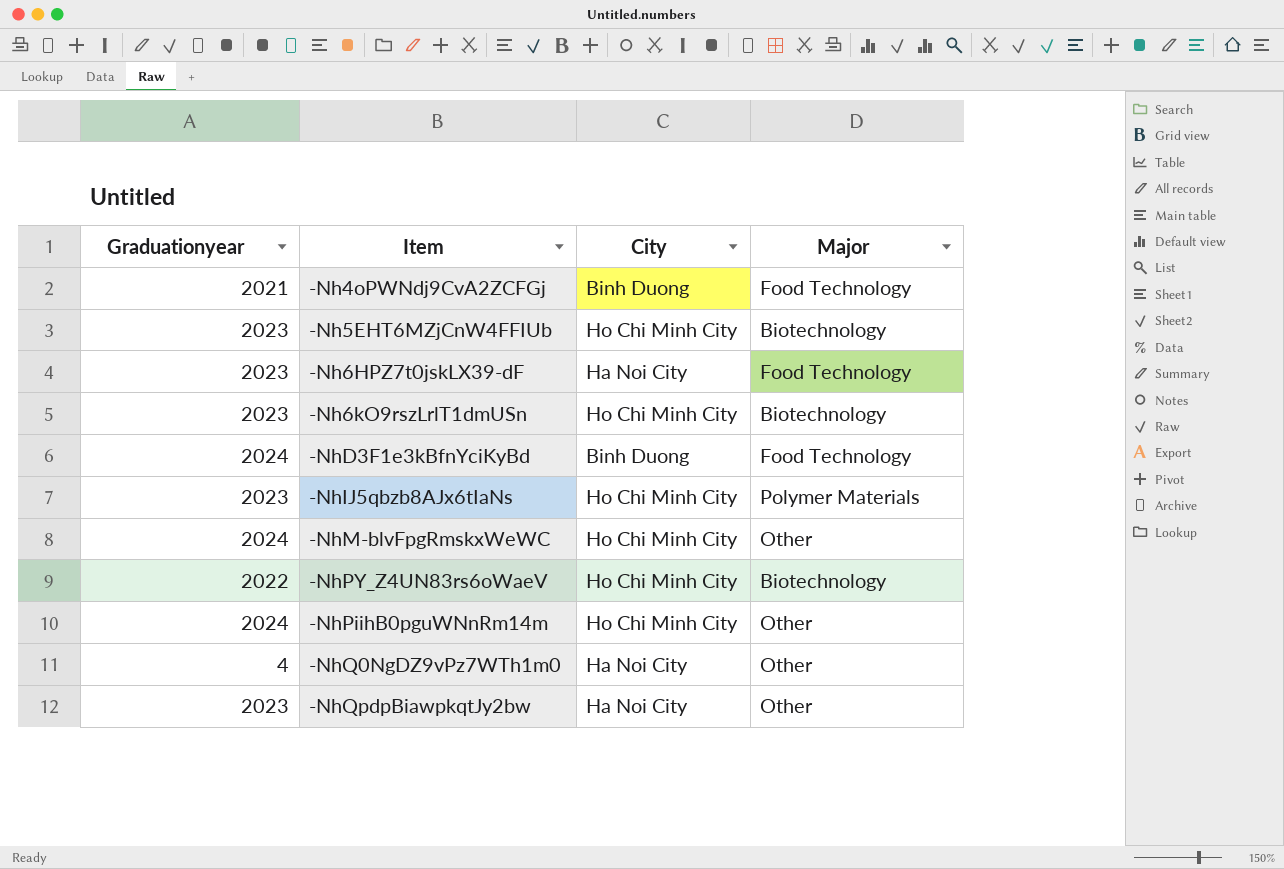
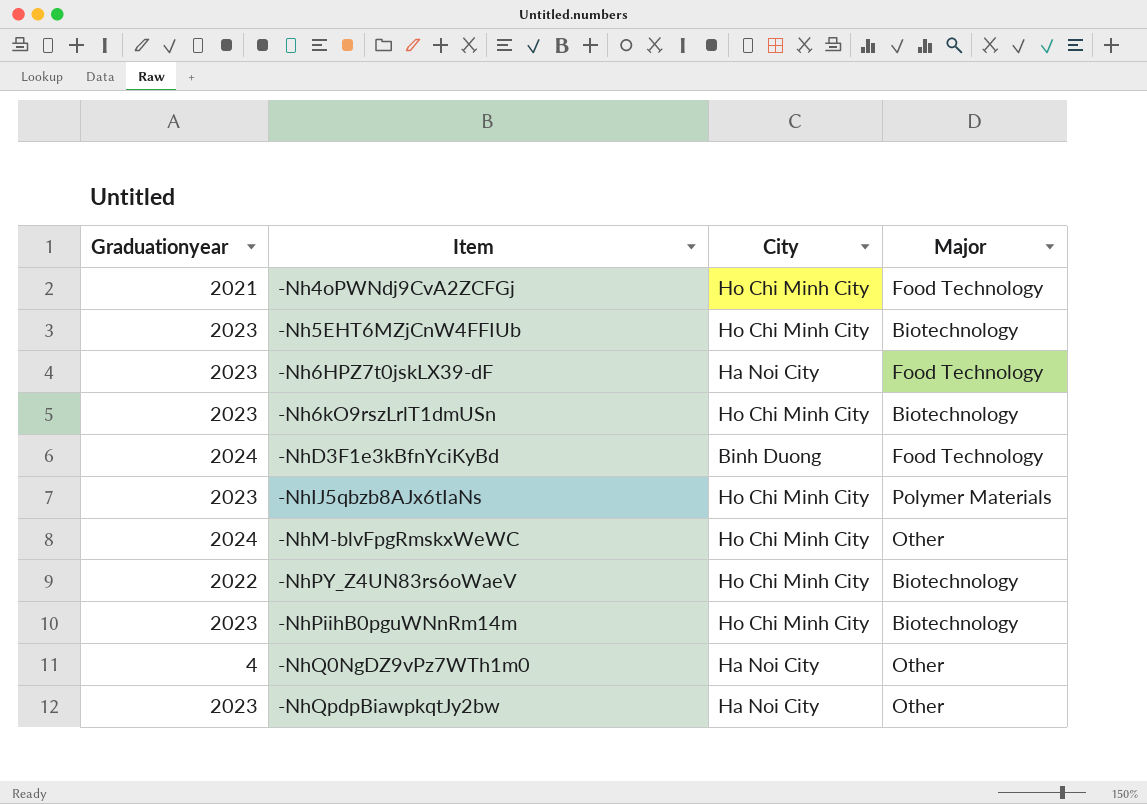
-Nh4oPWNdj9CvA2ZCFGj | City: Binh Duong -> Ho Chi Minh City
-NhPiihB0pguWNnRm14m | Graduationyear: 2024 -> 2023
-NhPiihB0pguWNnRm14m | Major: Other -> Biotechnology

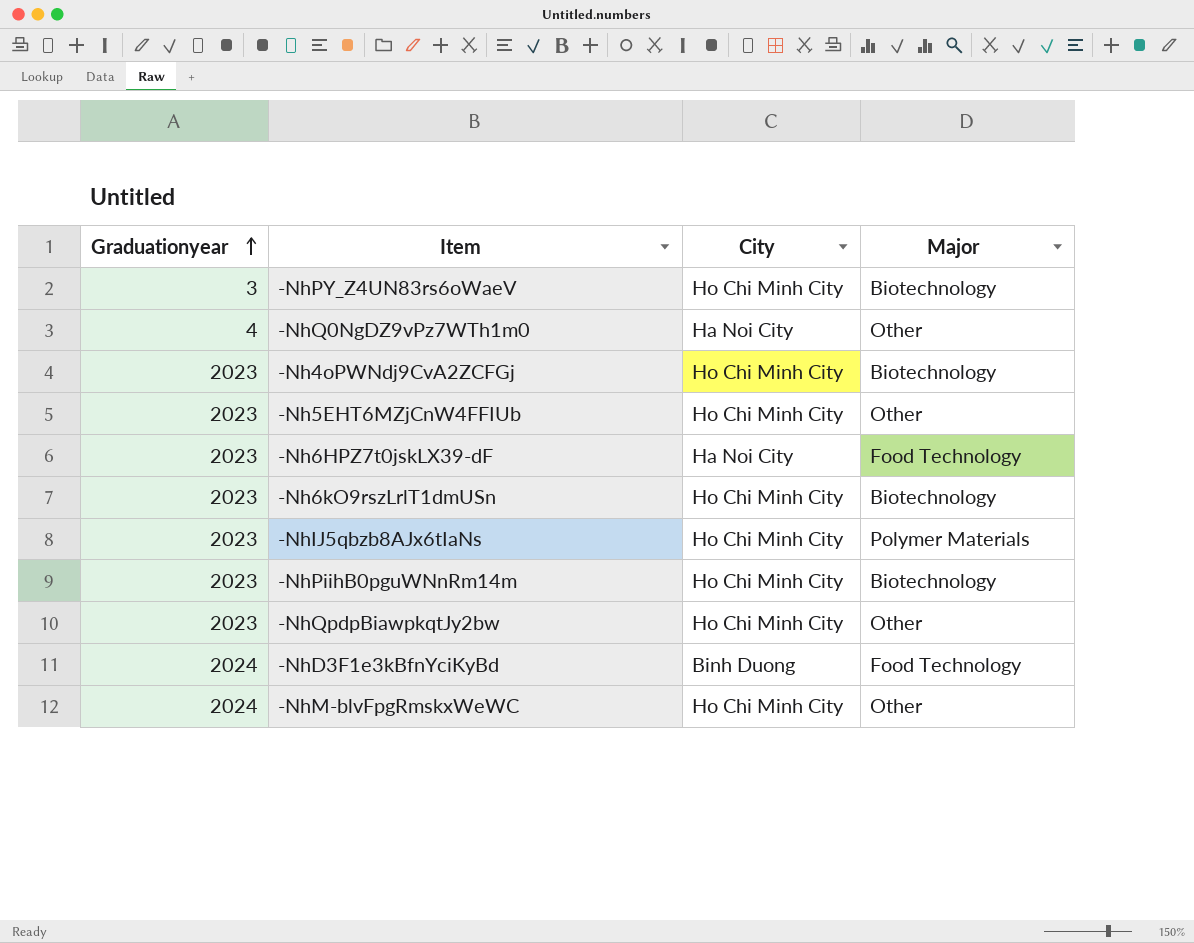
row order: none -> Graduationyear ascending
-NhPY_Z4UN83rs6oWaeV | Graduationyear: 2022 -> 3
-Nh4oPWNdj9CvA2ZCFGj | Graduationyear: 2021 -> 2023
-Nh4oPWNdj9CvA2ZCFGj | Major: Food Technology -> Biotechnology
-Nh5EHT6MZjCnW4FFIUb | Major: Biotechnology -> Other
-NhQpdpBiawpkqtJy2bw | City: Ha Noi City -> Ho Chi Minh City

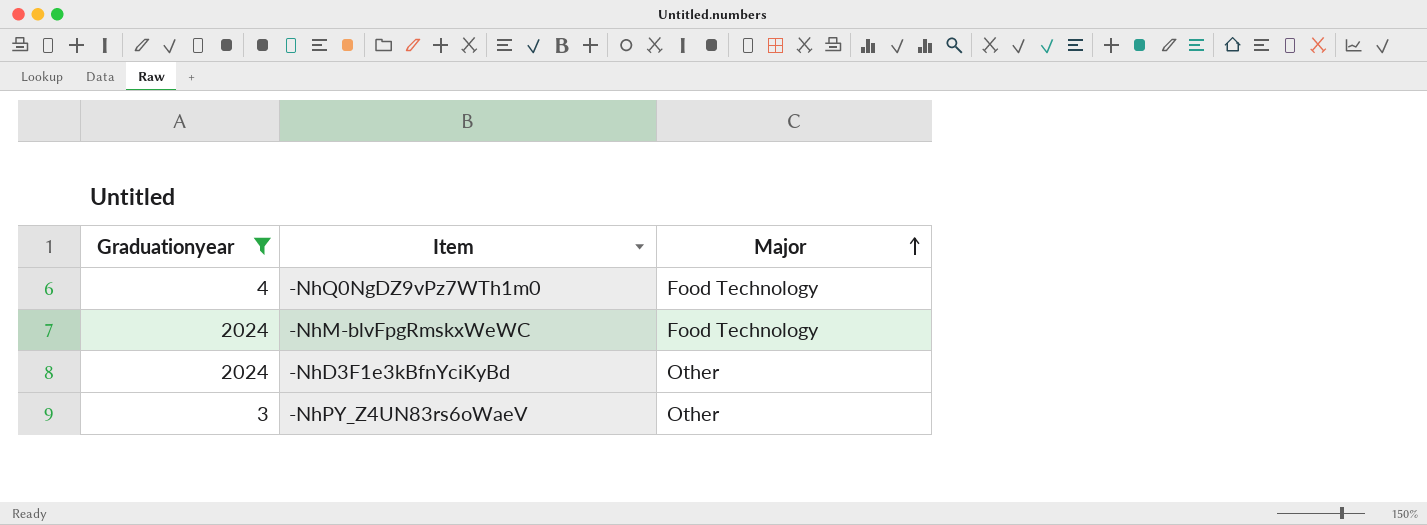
filter: none -> Graduationyear != 2023
row order: Graduationyear ascending -> Major ascending
column City | position: 3 -> none
-NhQ0NgDZ9vPz7WTh1m0 | Major: Other -> Food Technology
-NhM-blvFpgRmskxWeWC | Major: Other -> Food Technology
-NhD3F1e3kBfnYciKyBd | Major: Food Technology -> Other
-NhPY_Z4UN83rs6oWaeV | Major: Biotechnology -> Other

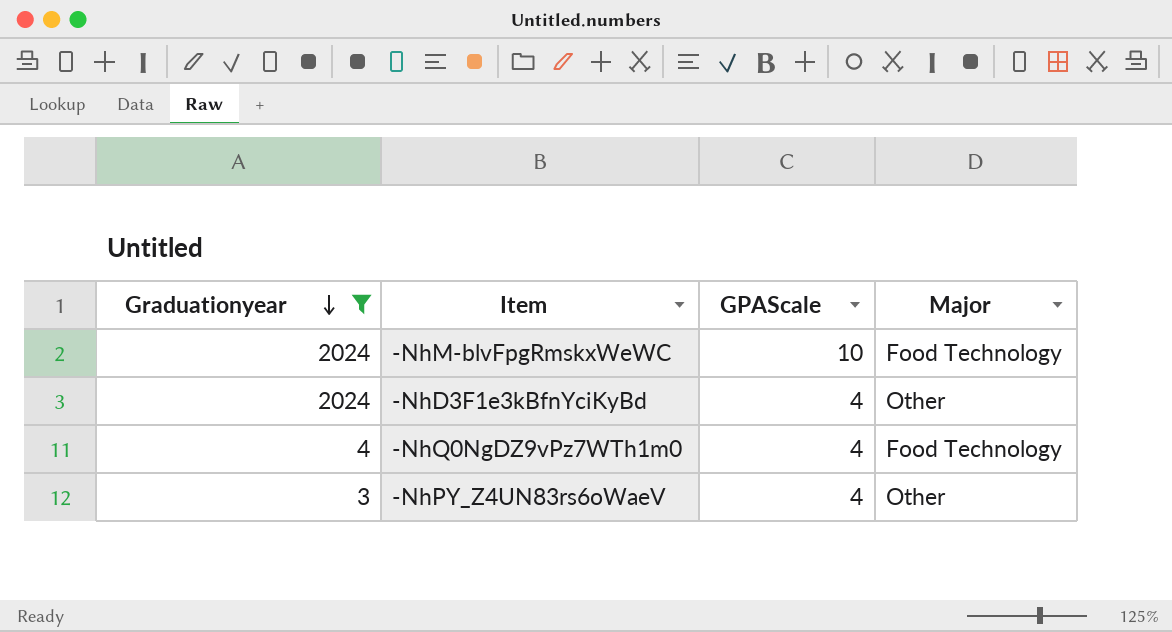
row order: Major ascending -> Graduationyear descending
column GPAScale | position: none -> 3

